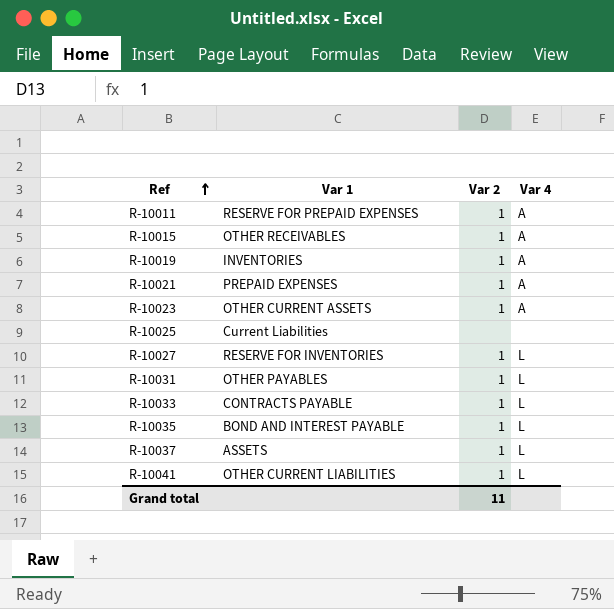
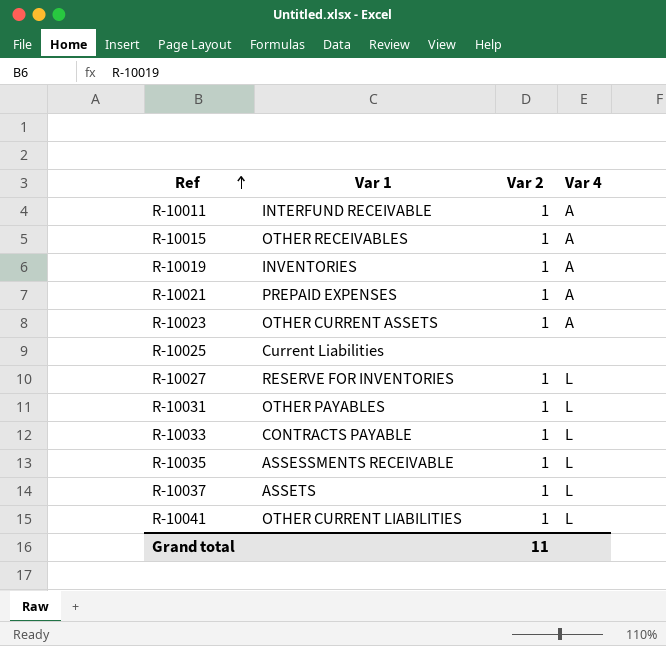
R-10011 | Var 1: RESERVE FOR PREPAID EXPENSES -> INTERFUND RECEIVABLE
R-10035 | Var 1: BOND AND INTEREST PAYABLE -> ASSESSMENTS RECEIVABLE

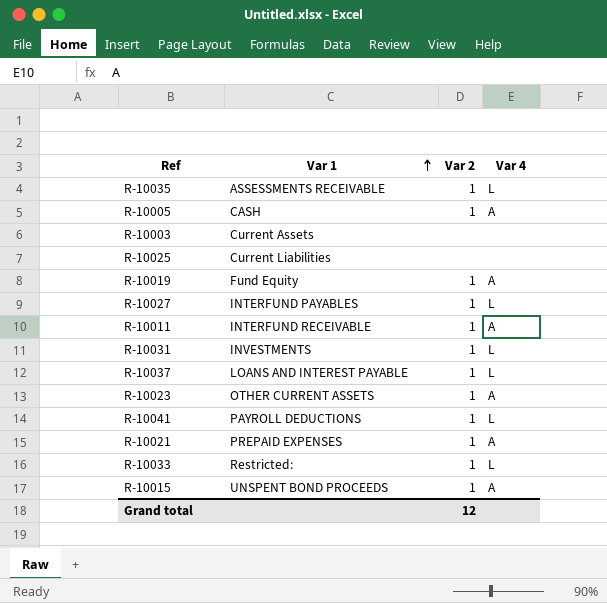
row order: Ref ascending -> Var 1 ascending
row R-10005: none -> CASH | 1 | A
row R-10003: none -> Current Assets | none | none
R-10019 | Var 1: INVENTORIES -> Fund Equity
R-10027 | Var 1: RESERVE FOR INVENTORIES -> INTERFUND PAYABLES
R-10031 | Var 1: OTHER PAYABLES -> INVESTMENTS
R-10037 | Var 1: ASSETS -> LOANS AND INTEREST PAYABLE
R-10041 | Var 1: OTHER CURRENT LIABILITIES -> PAYROLL DEDUCTIONS
R-10033 | Var 1: CONTRACTS PAYABLE -> Restricted:
R-10015 | Var 1: OTHER RECEIVABLES -> UNSPENT BOND PROCEEDS
Grand total | Var 2: 11 -> 12

